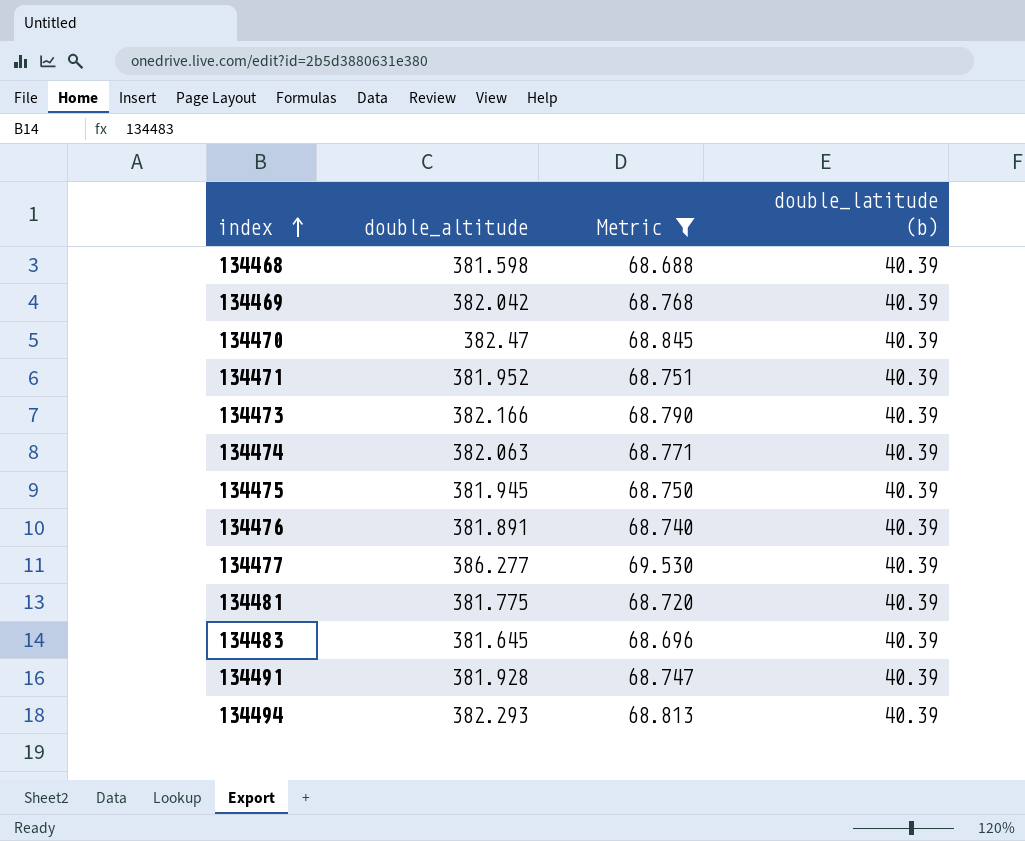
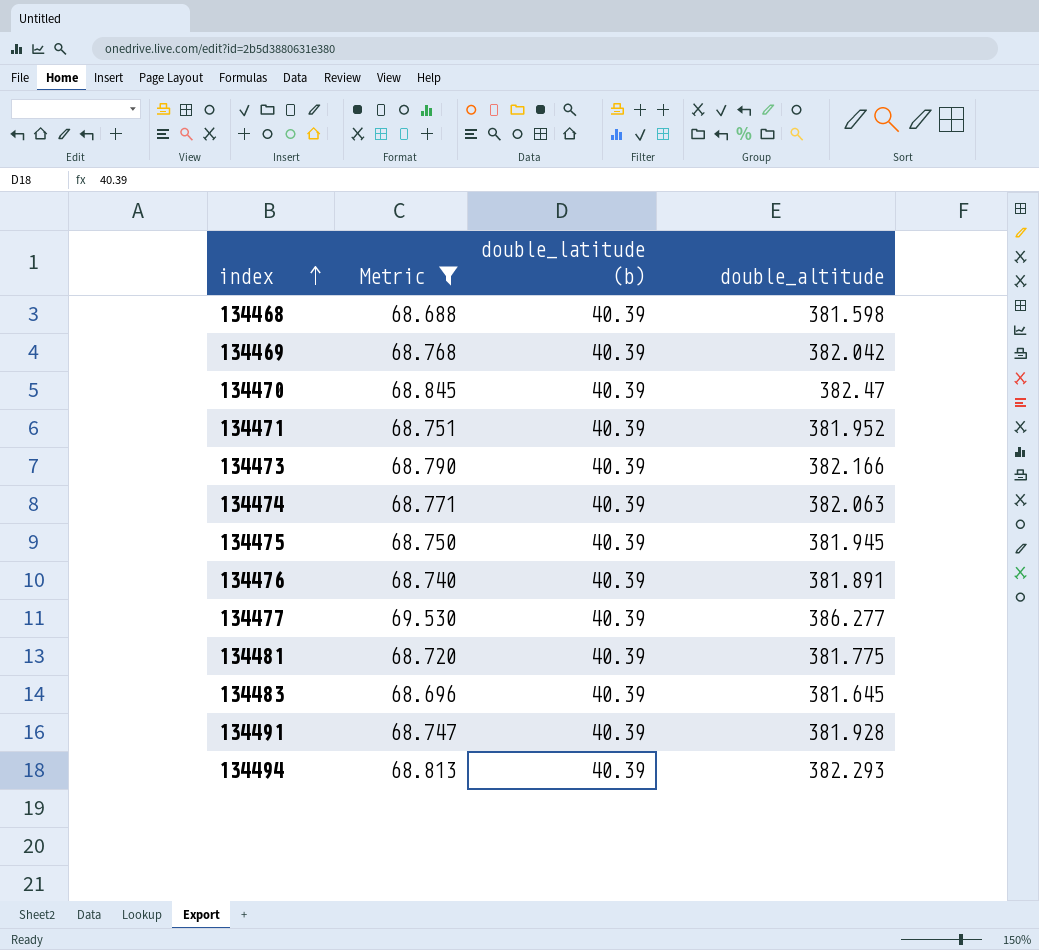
column double_altitude | position: 2 -> 4

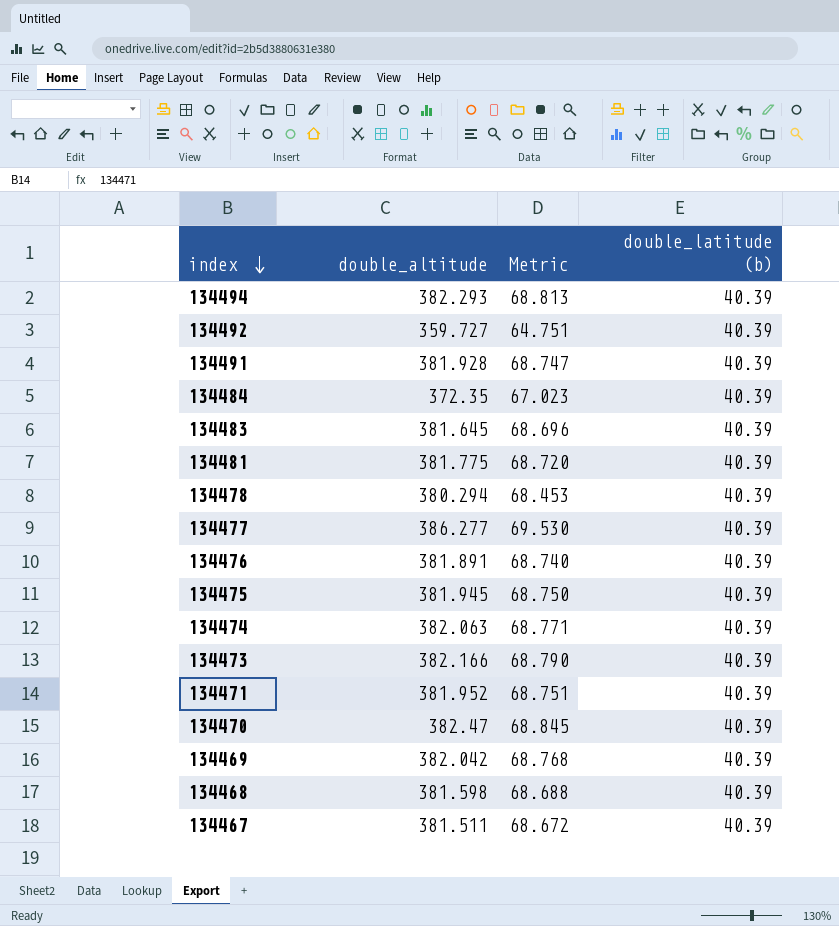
filter: Metric >= 68.688 -> none
row order: index ascending -> index descending
column double_altitude | position: 4 -> 2

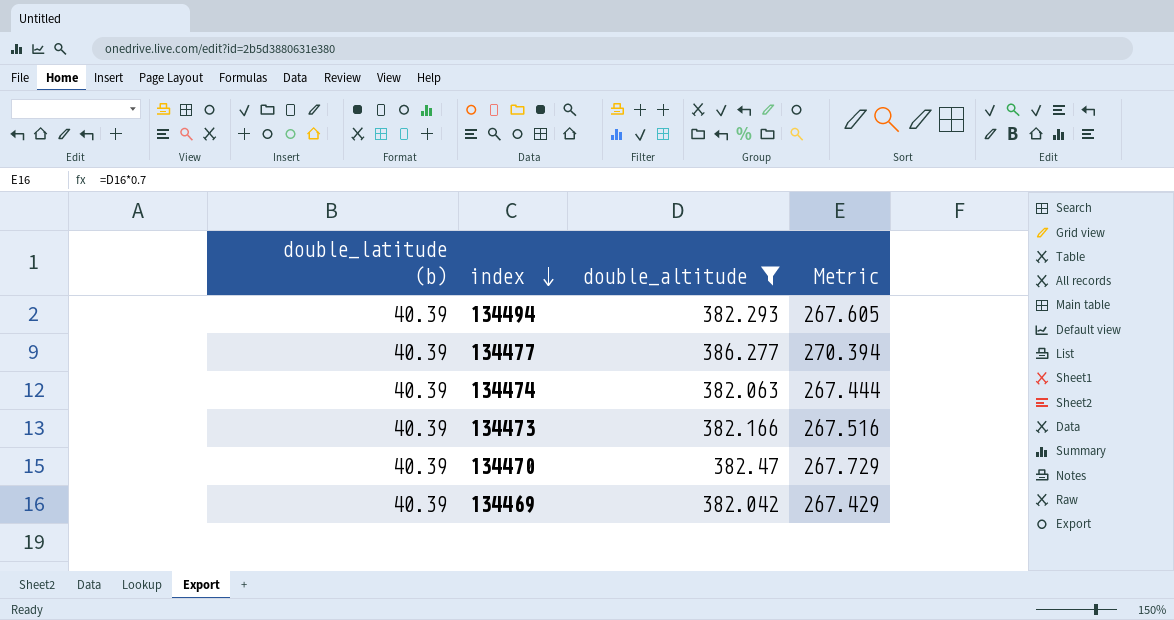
filter: none -> double_altitude >= 382.042
column double_latitude (b) | position: 4 -> 1
column Metric | formula: [double_altitude] * 0.18 -> [double_altitude] * 0.7

